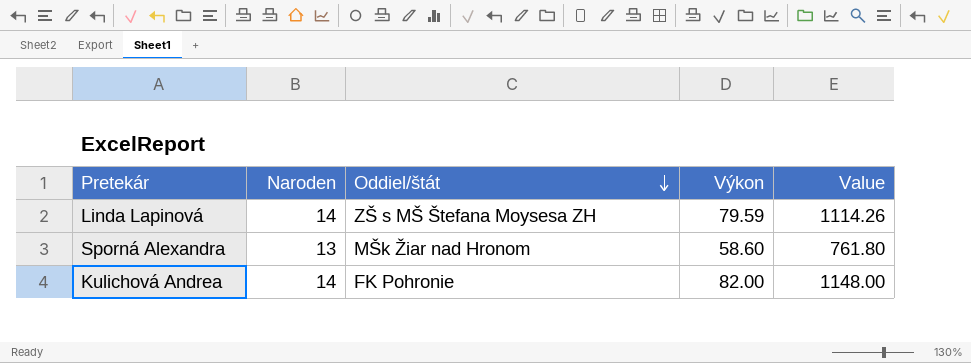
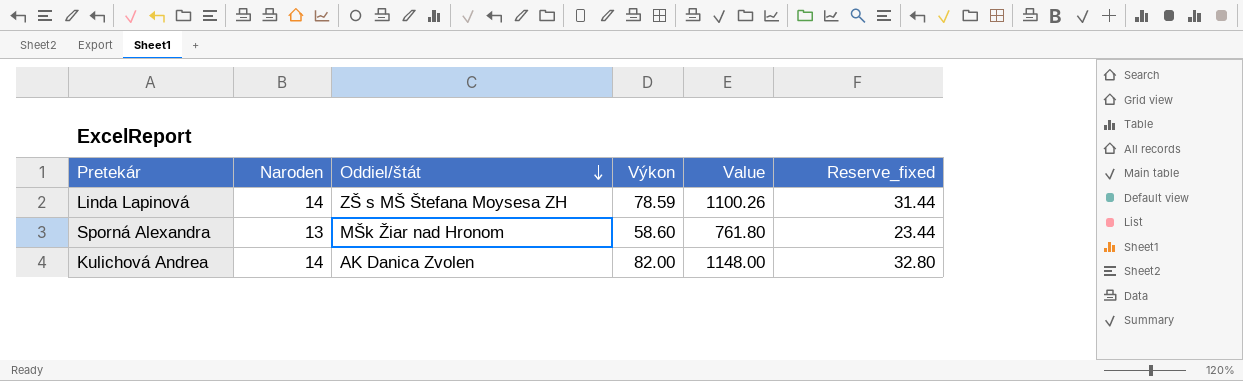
column Reserve_fixed | formula: none -> [Výkon] * 0.4
Linda Lapinová | Výkon: 79.59 -> 78.59
Linda Lapinová | Value: 1114.26 -> 1100.26
Kulichová Andrea | Oddiel/štát: FK Pohronie -> AK Danica Zvolen

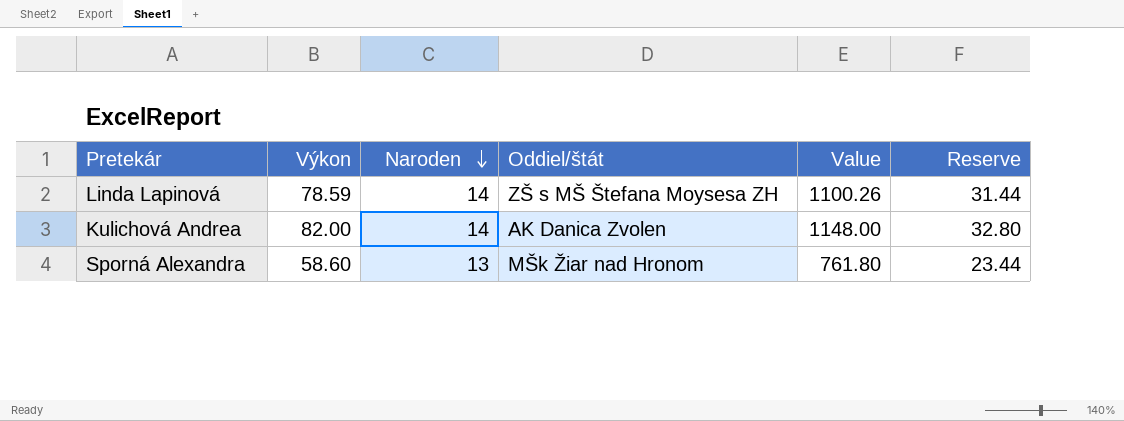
row order: Oddiel/štát descending -> Naroden descending
column Výkon | position: 4 -> 2
column name: Reserve_fixed -> Reserve

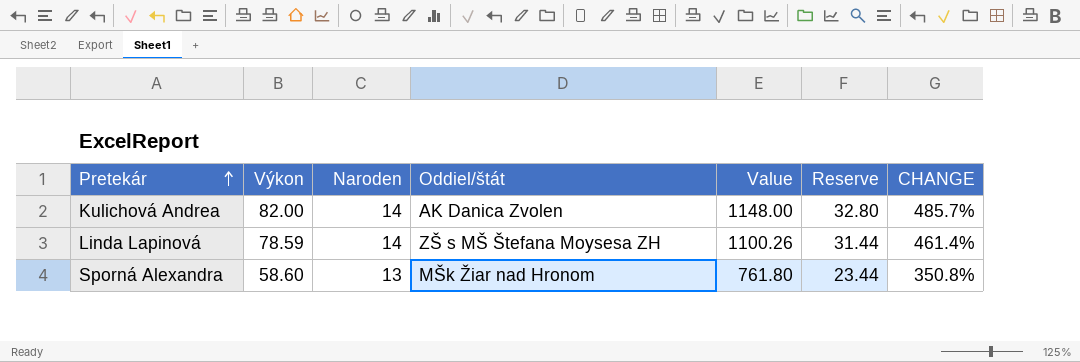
row order: Naroden descending -> Pretekár ascending
column CHANGE | formula: none -> ([Výkon] - [Naroden]) / [Naroden]

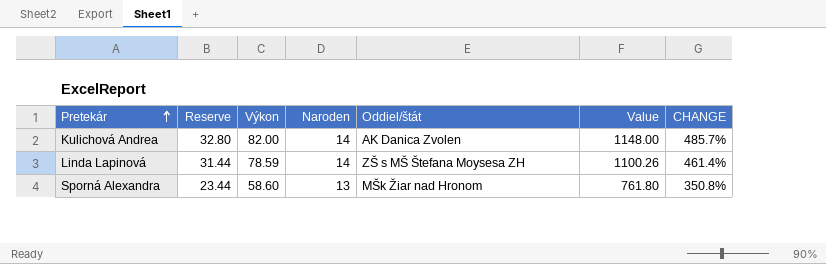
column Reserve | position: 6 -> 2

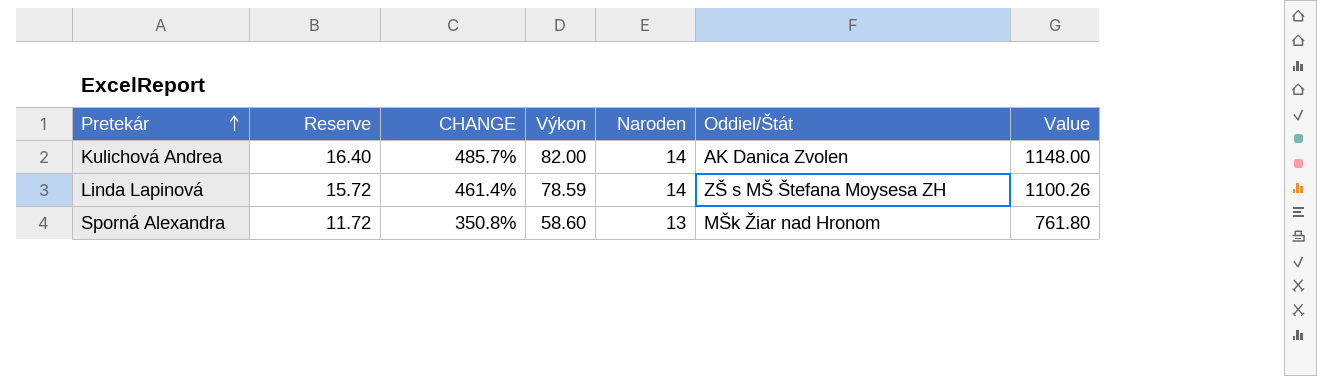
column Reserve | formula: [Výkon] * 0.4 -> [Výkon] * 0.2
column CHANGE | position: 7 -> 3
column name: Oddiel/štát -> Oddiel/Štát

